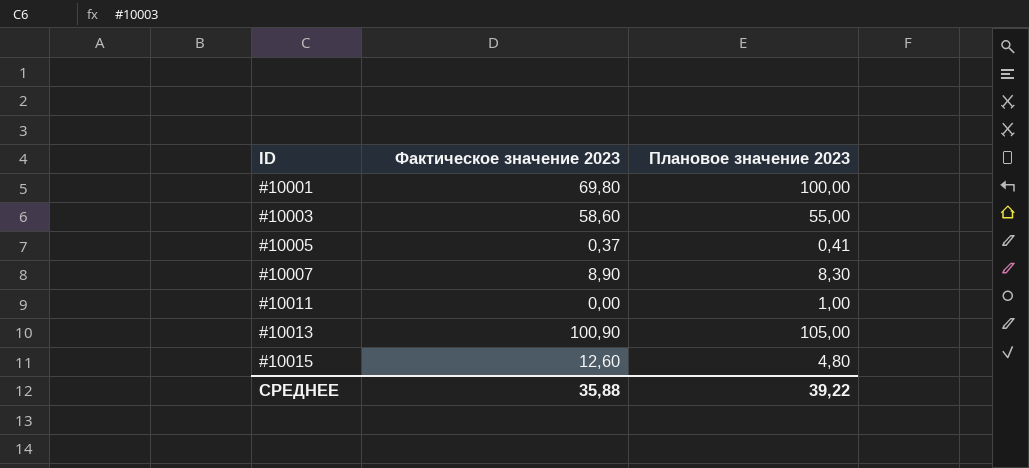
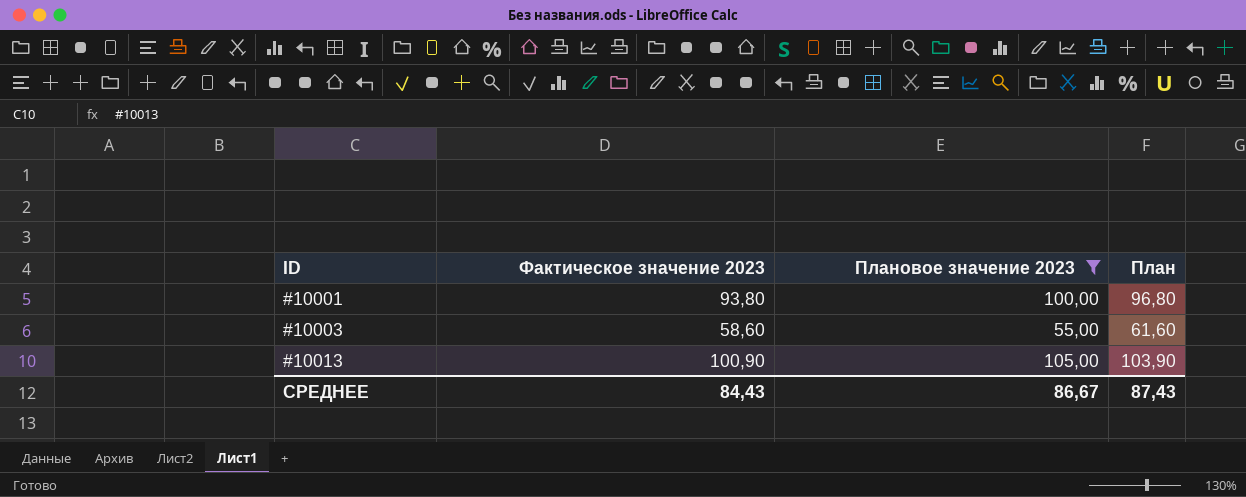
filter: none -> Плановое значение 2023 >= 55,00
column План | formula: none -> [Фактическое значение 2023] + 3
#10001 | Фактическое значение 2023: 69,80 -> 93,80
СРЕДНЕЕ | Фактическое значение 2023: 35,88 -> 84,43
СРЕДНЕЕ | Плановое значение 2023: 39,22 -> 86,67

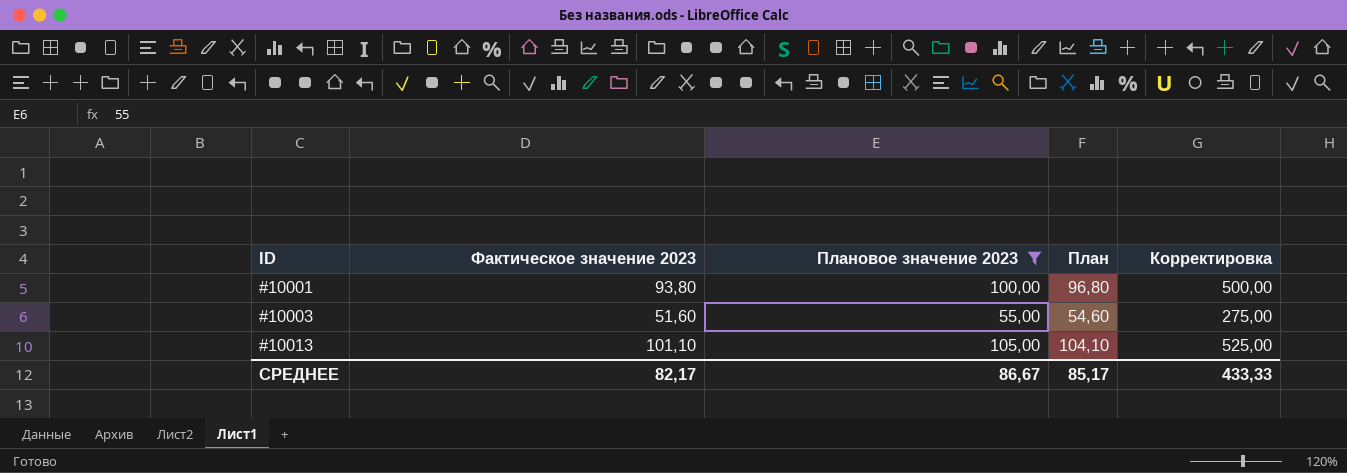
column Корректировка | formula: none -> [Плановое значение 2023] * 5
#10003 | Фактическое значение 2023: 58,60 -> 51,60
#10003 | План: 61,60 -> 54,60
#10013 | Фактическое значение 2023: 100,90 -> 101,10
#10013 | План: 103,90 -> 104,10
СРЕДНЕЕ | Фактическое значение 2023: 84,43 -> 82,17
СРЕДНЕЕ | План: 87,43 -> 85,17

